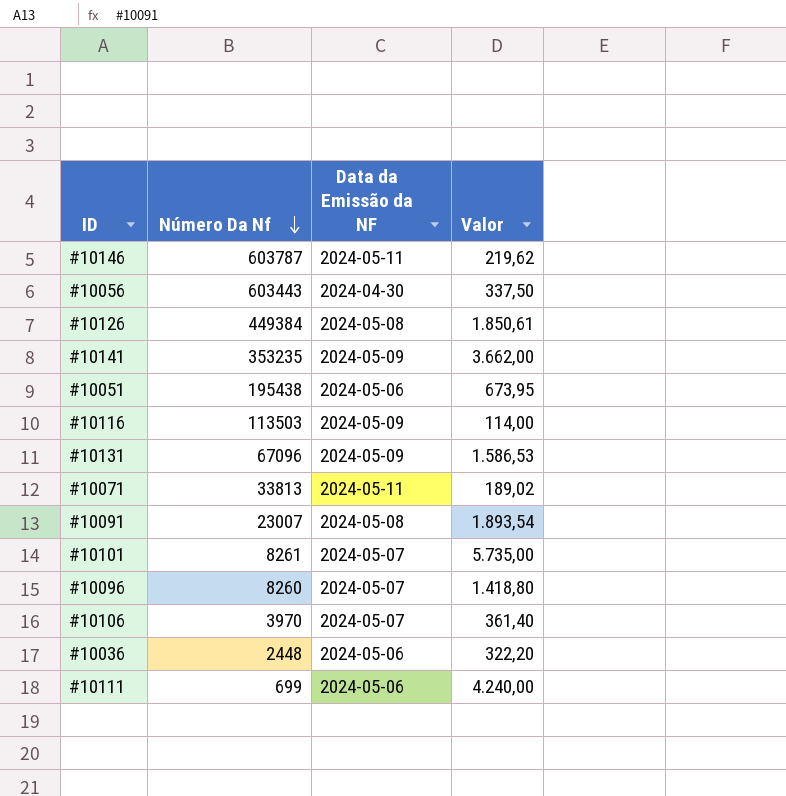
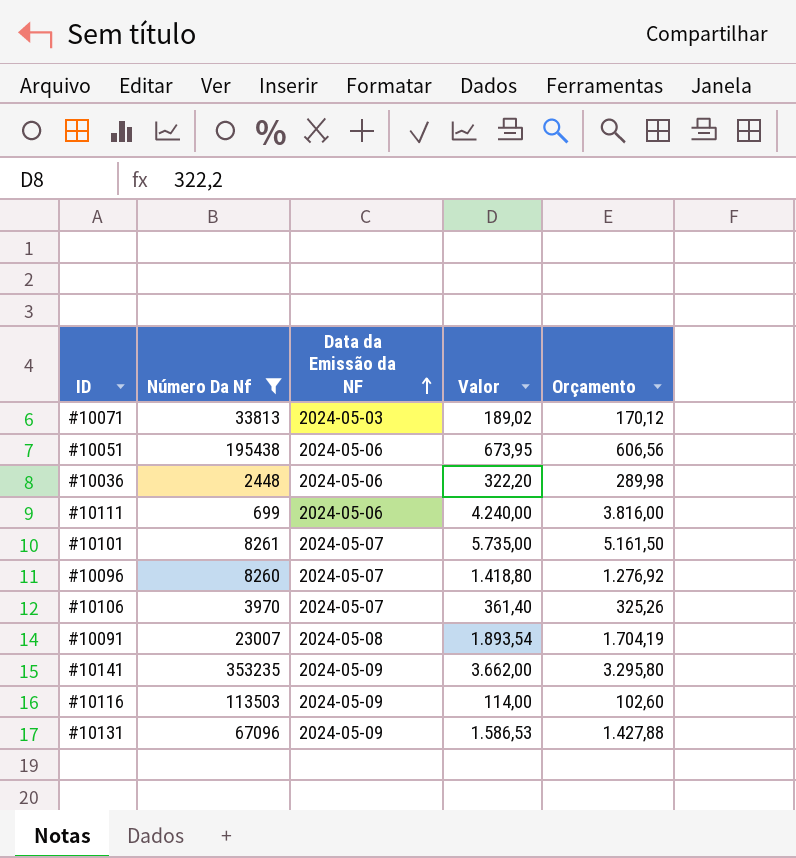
filter: none -> Número Da Nf <= 353235
row order: Número Da Nf descending -> Data da Emissão da NF ascending
column Orçamento | formula: none -> [Valor] * 0,9
#10071 | Data da Emissão da NF: 2024-05-11 -> 2024-05-03

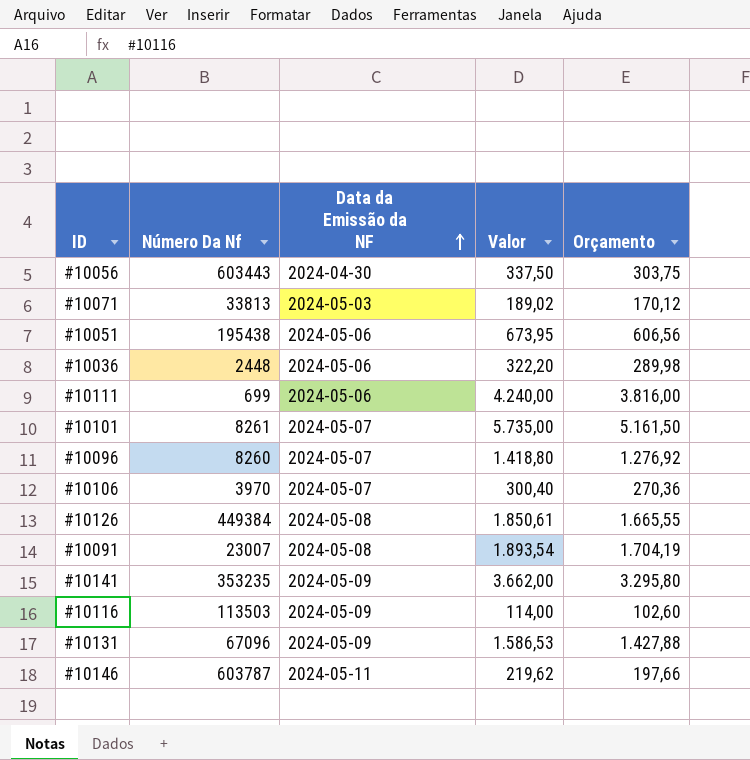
filter: Número Da Nf <= 353235 -> none
#10106 | Valor: 361,40 -> 300,40
#10106 | Orçamento: 325,26 -> 270,36

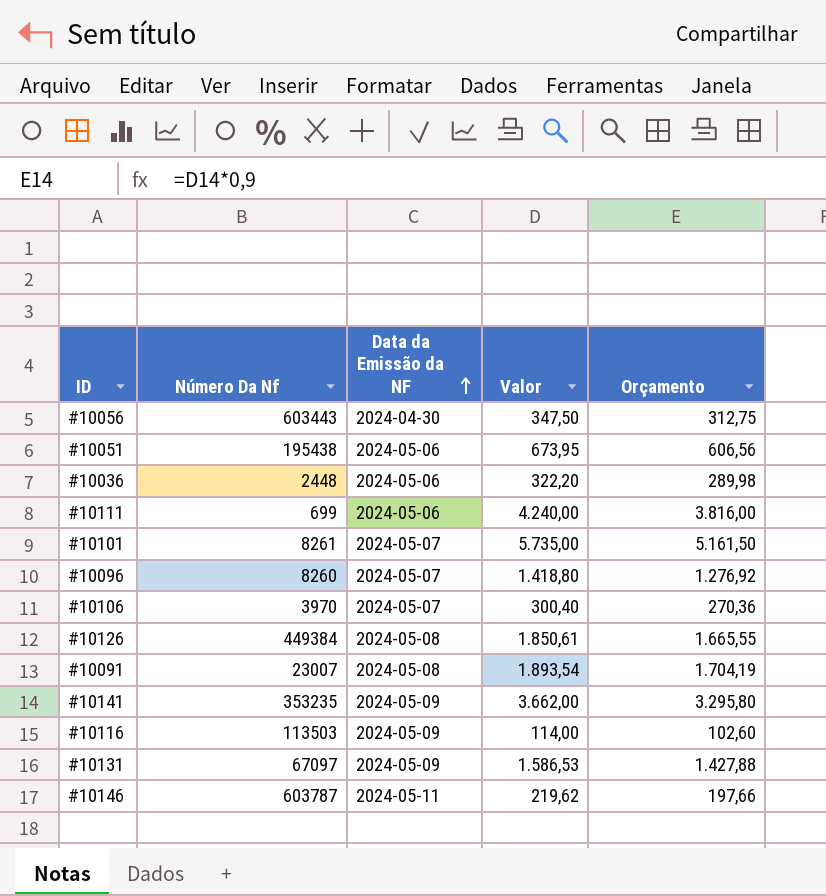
row #10071: 33813 | 2024-05-03 | 189,02 | 170,12 -> none
#10056 | Valor: 337,50 -> 347,50
#10056 | Orçamento: 303,75 -> 312,75
#10131 | Número Da Nf: 67096 -> 67097

